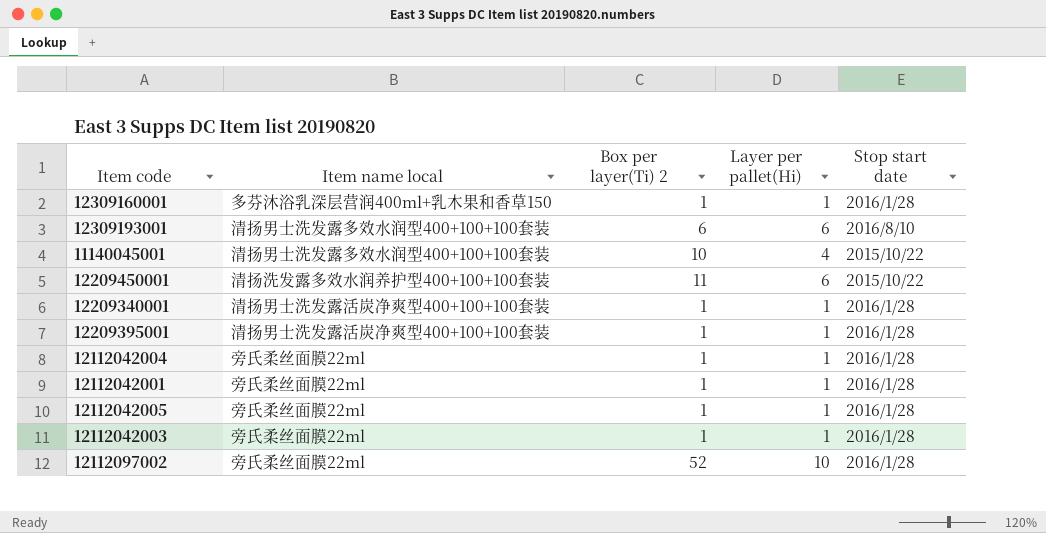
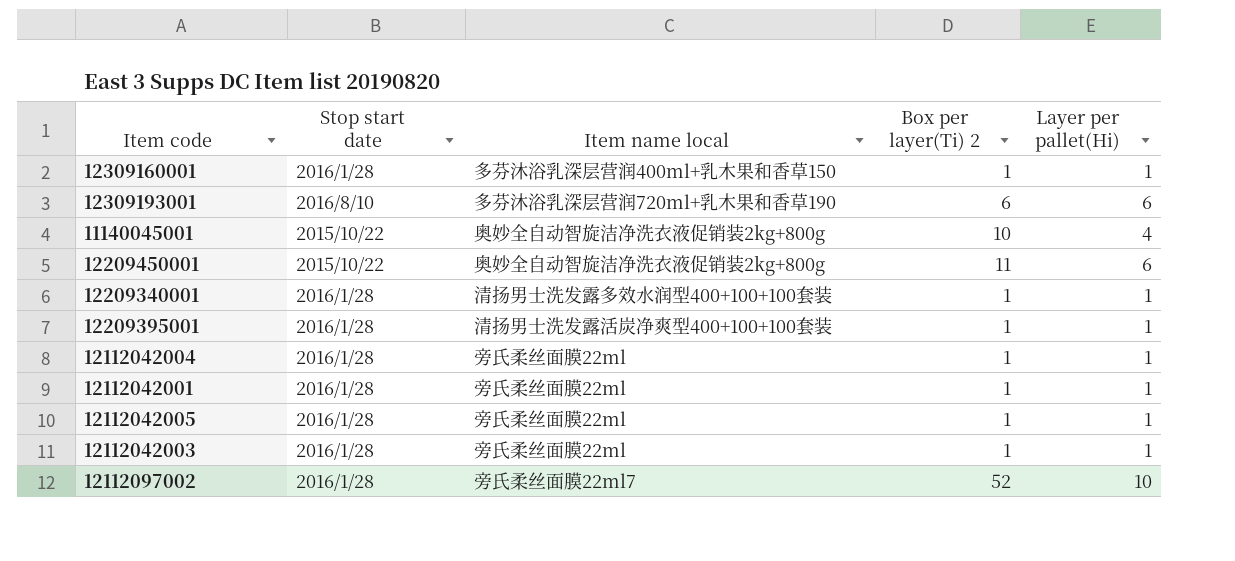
column Stop start date | position: 5 -> 2
12309193001 | Item name local: 清扬男士洗发露多效水润型400+100+100套装 -> 多芬沐浴乳深层营润720ml+乳木果和香草190
11140045001 | Item name local: 清扬男士洗发露多效水润型400+100+100套装 -> 奥妙全自动智旋洁净洗衣液促销装2kg+800g
12209450001 | Item name local: 清扬洗发露多效水润养护型400+100+100套装 -> 奥妙全自动智旋洁净洗衣液促销装2kg+800g
12209340001 | Item name local: 清扬男士洗发露活炭净爽型400+100+100套装 -> 清扬男士洗发露多效水润型400+100+100套装
12112097002 | Item name local: 旁氏柔丝面膜22ml -> 旁氏柔丝面膜22ml7

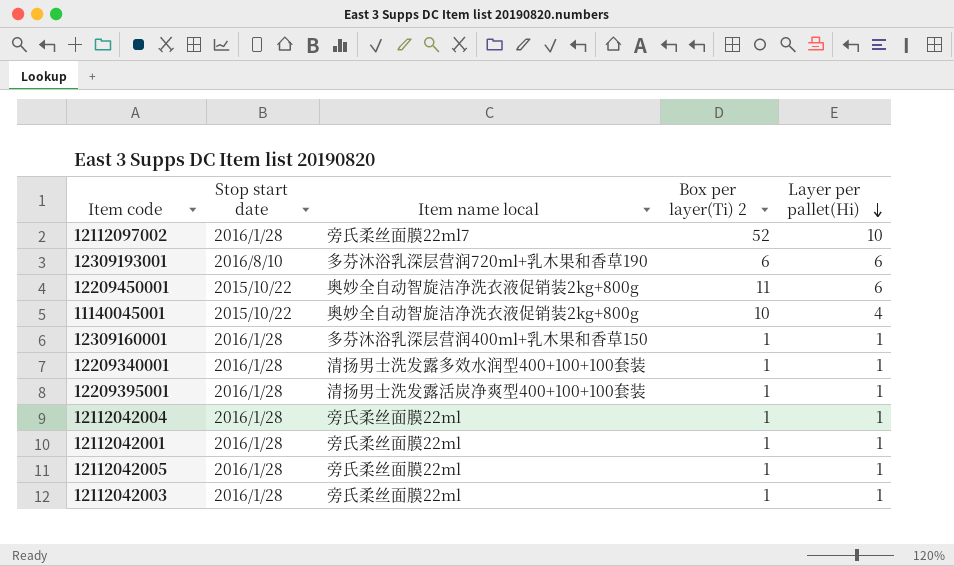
row order: none -> Layer per pallet(Hi) descending

